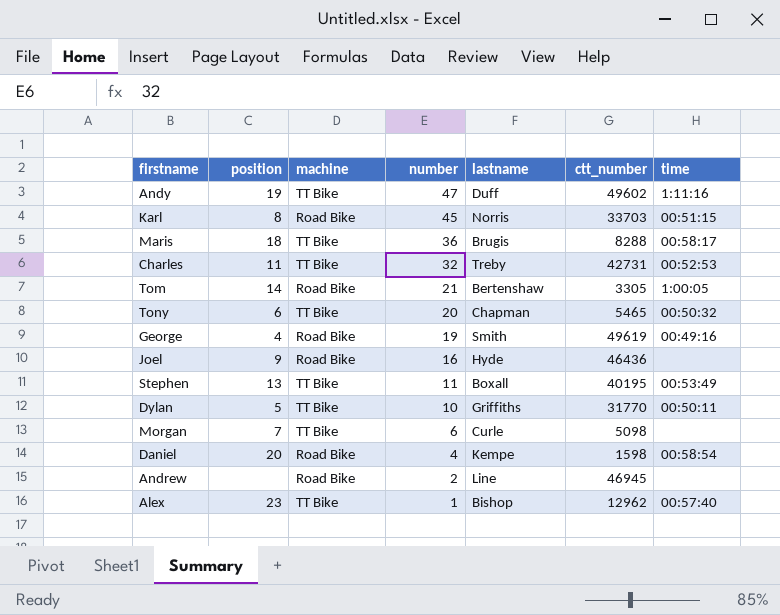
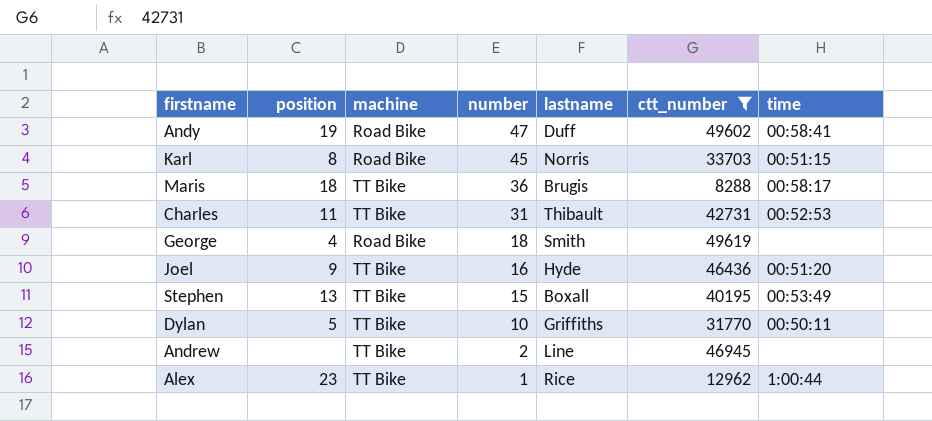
filter: none -> ctt_number >= 8288
Andy | machine: TT Bike -> Road Bike
Andy | time: 1:11:16 -> 00:58:41
Charles | number: 32 -> 31
Charles | lastname: Treby -> Thibault
George | number: 19 -> 18
George | time: 00:49:16 -> none
Joel | machine: Road Bike -> TT Bike
Joel | time: none -> 00:51:20
Stephen | number: 11 -> 15
Andrew | machine: Road Bike -> TT Bike
Alex | lastname: Bishop -> Rice
Alex | time: 00:57:40 -> 1:00:44

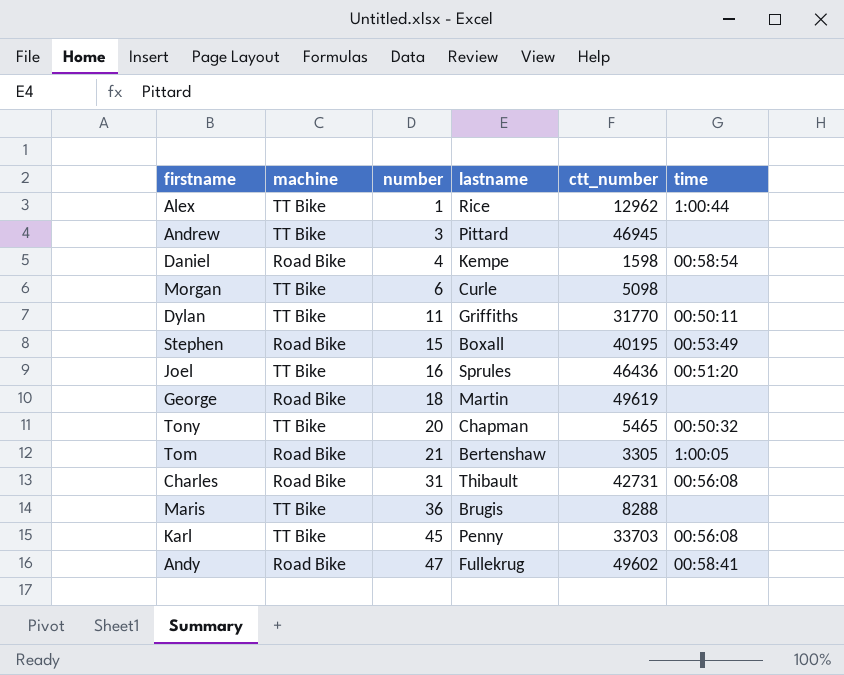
filter: ctt_number >= 8288 -> none
row order: number descending -> number ascending
column position | position: 2 -> none
Andrew | number: 2 -> 3
Andrew | lastname: Line -> Pittard
Dylan | number: 10 -> 11
Stephen | machine: TT Bike -> Road Bike
Joel | lastname: Hyde -> Sprules
George | lastname: Smith -> Martin
Charles | machine: TT Bike -> Road Bike
Charles | time: 00:52:53 -> 00:56:08
Maris | time: 00:58:17 -> none
Karl | machine: Road Bike -> TT Bike
Karl | lastname: Norris -> Penny
Karl | time: 00:51:15 -> 00:56:08
Andy | lastname: Duff -> Fullekrug

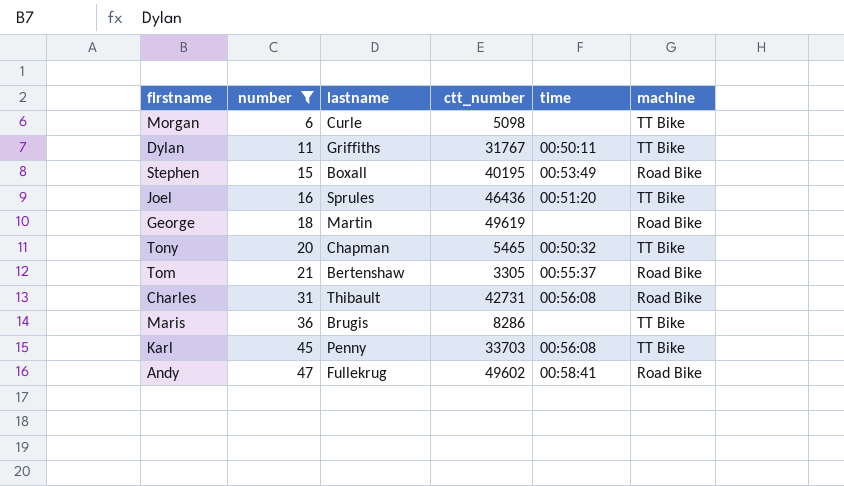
filter: none -> number >= 6
column machine | position: 2 -> 6
Dylan | ctt_number: 31770 -> 31767
Tom | time: 1:00:05 -> 00:55:37
Maris | ctt_number: 8288 -> 8286

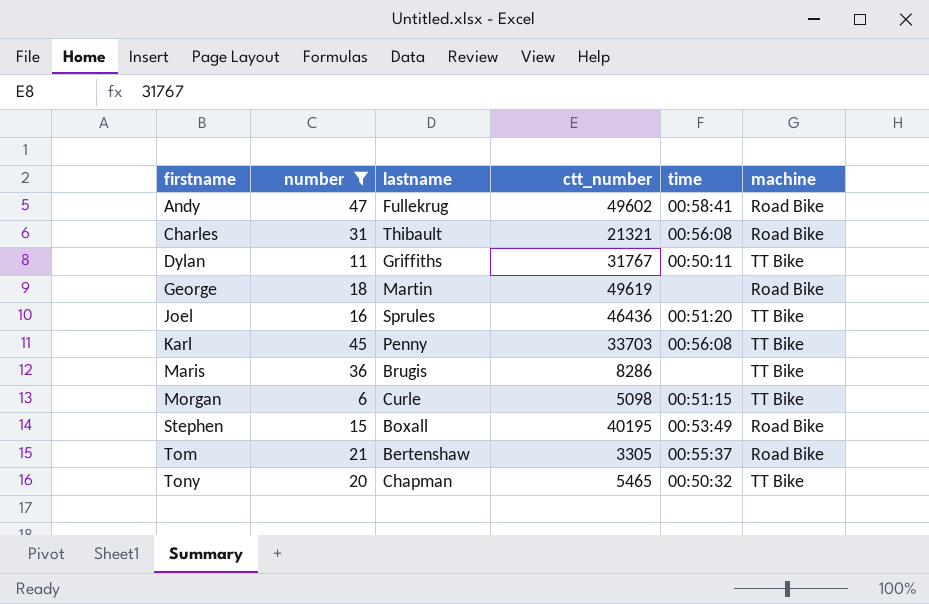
row order: number ascending -> firstname ascending
Charles | ctt_number: 42731 -> 21321
Morgan | time: none -> 00:51:15

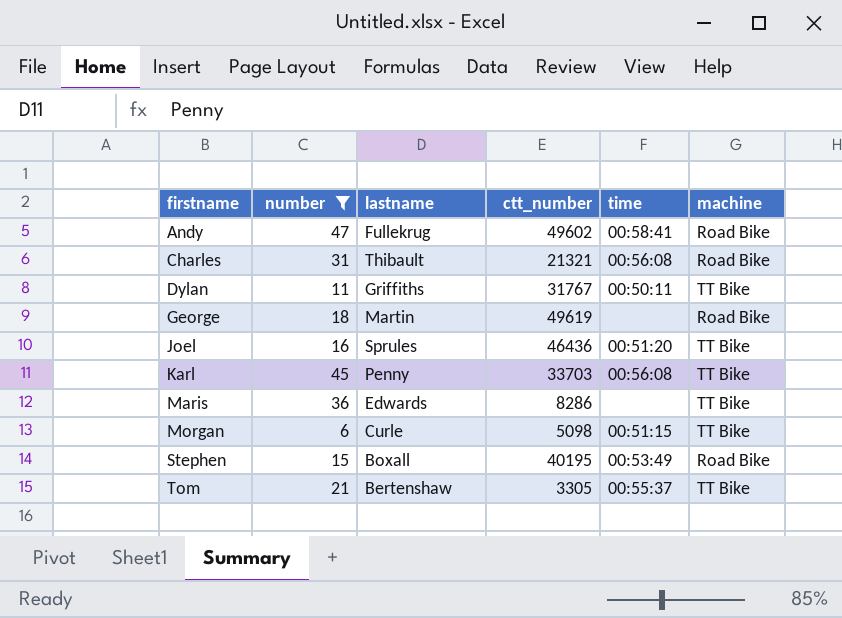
row Tony: 20 | Chapman | 5465 | 00:50:32 | TT Bike -> none
Maris | lastname: Brugis -> Edwards
Tom | machine: Road Bike -> TT Bike

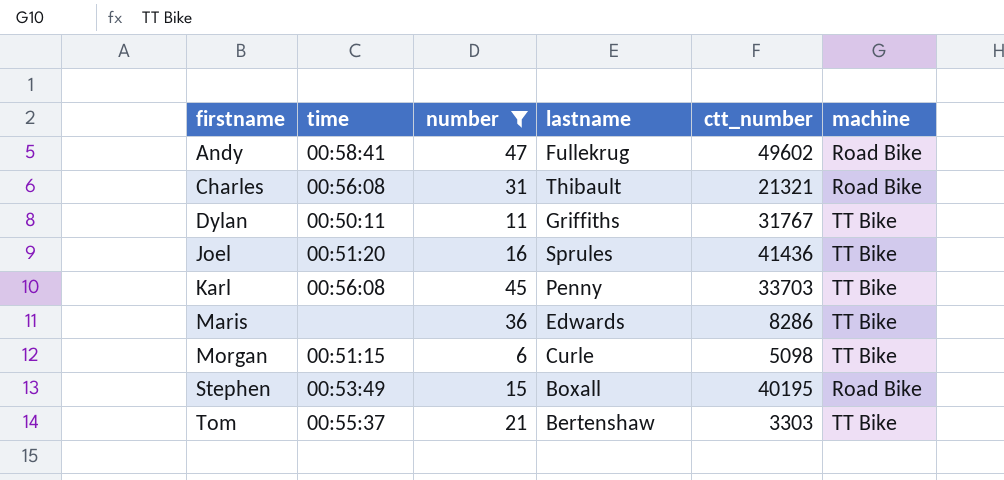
column time | position: 5 -> 2
row George: 18 | Martin | 49619 | none | Road Bike -> none
Joel | ctt_number: 46436 -> 41436
Tom | ctt_number: 3305 -> 3303

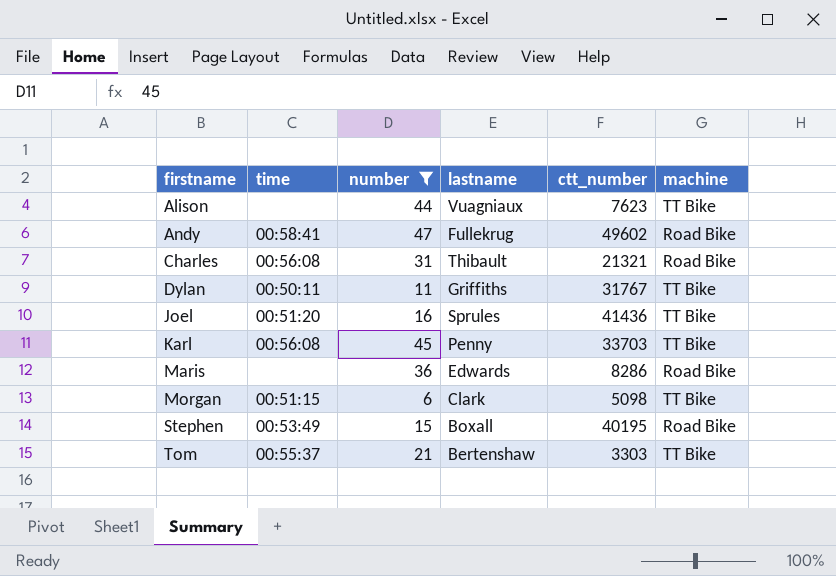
row Alison: none -> none | 44 | Vuagniaux | 7623 | TT Bike
Maris | machine: TT Bike -> Road Bike
Morgan | lastname: Curle -> Clark

